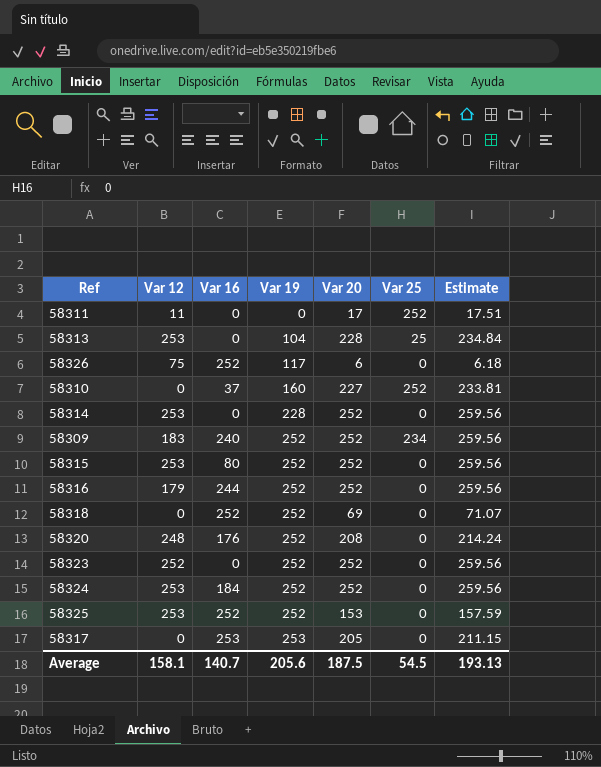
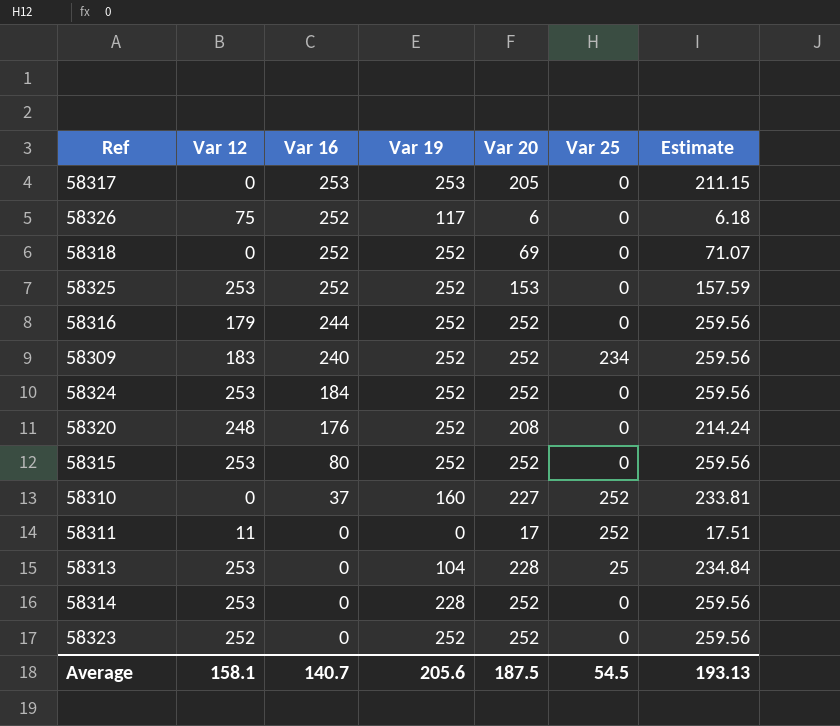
row order: Var 19 ascending -> Var 16 descending

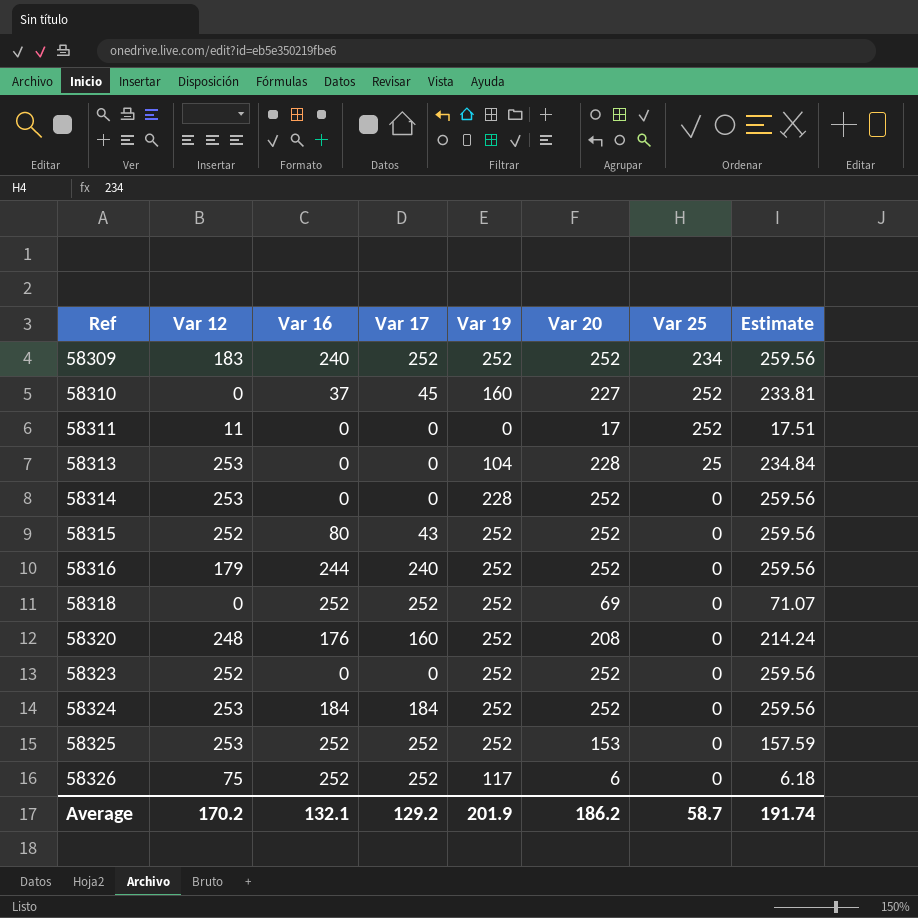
row order: Var 16 descending -> Ref ascending
column Var 17 | position: none -> 4
row 58317: 0 | 253 | 253 | 205 | 0 | 211.15 -> none
58315 | Var 12: 253 -> 252
Average | Var 12: 158.1 -> 170.2
Average | Var 16: 140.7 -> 132.1
Average | Var 19: 205.6 -> 201.9
Average | Var 20: 187.5 -> 186.2
Average | Var 25: 54.5 -> 58.7
Average | Estimate: 193.13 -> 191.74

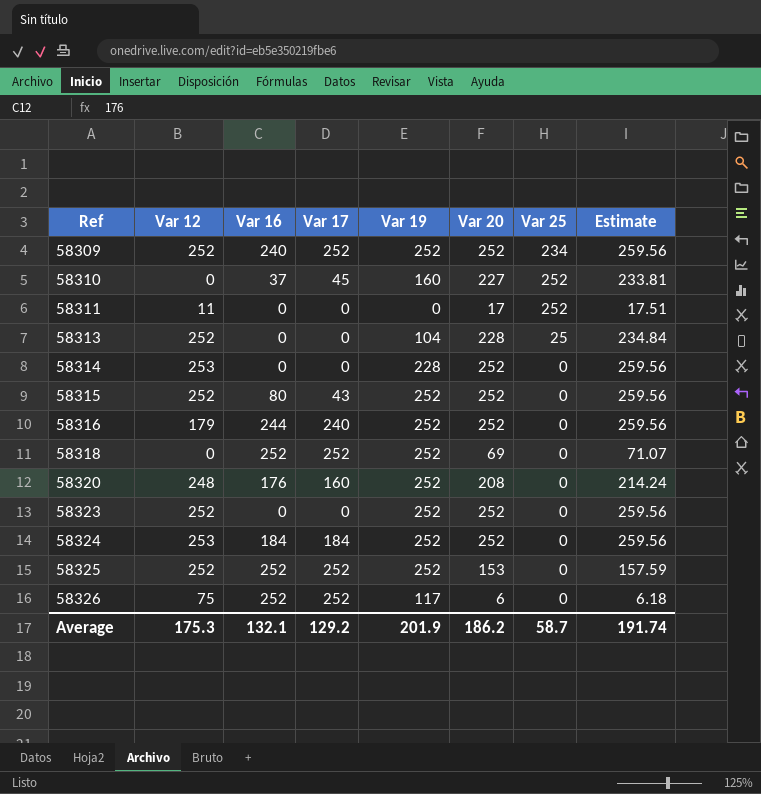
58309 | Var 12: 183 -> 252
58313 | Var 12: 253 -> 252
58325 | Var 12: 253 -> 252
Average | Var 12: 170.2 -> 175.3

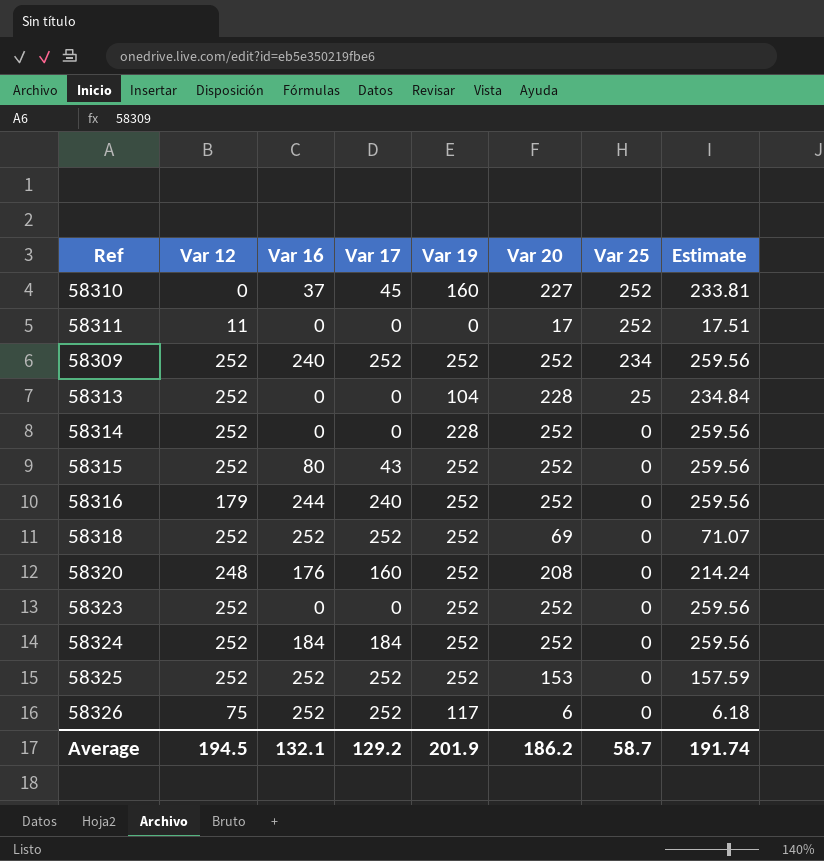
row order: Ref ascending -> Var 25 descending
58314 | Var 12: 253 -> 252
58318 | Var 12: 0 -> 252
58324 | Var 12: 253 -> 252
Average | Var 12: 175.3 -> 194.5

